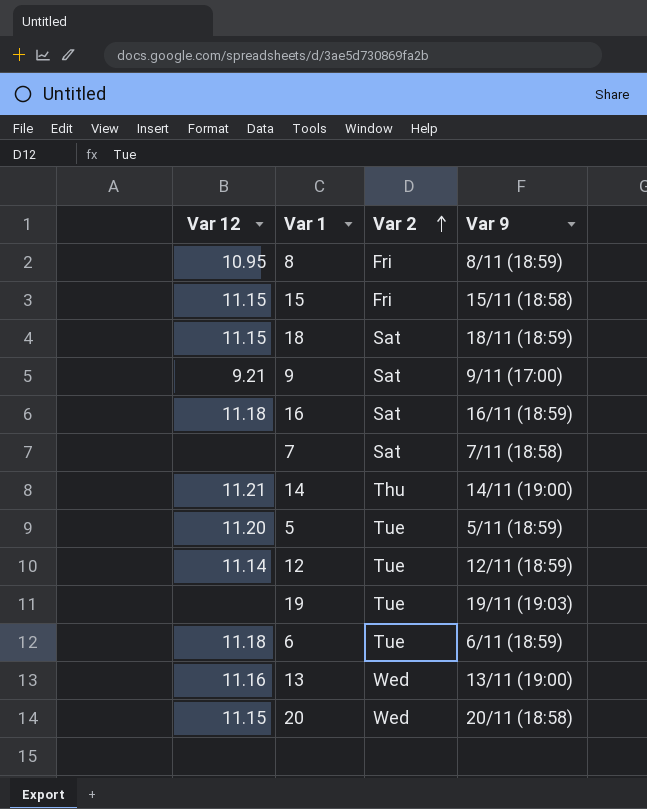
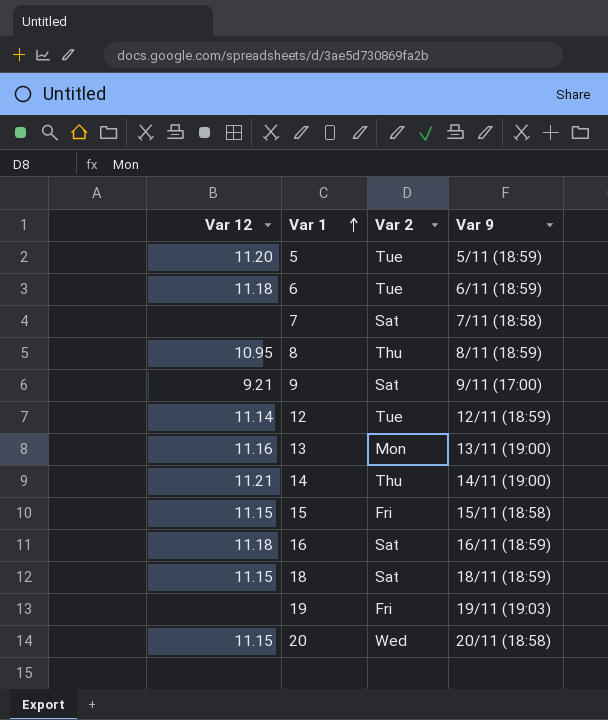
row order: Var 2 ascending -> Var 1 ascending
8 | Var 2: Fri -> Thu
13 | Var 2: Wed -> Mon
19 | Var 2: Tue -> Fri

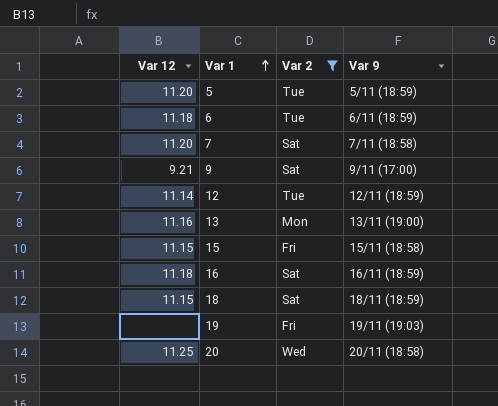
filter: none -> Var 2 != Thu
7 | Var 12: none -> 11.20
20 | Var 12: 11.15 -> 11.25

